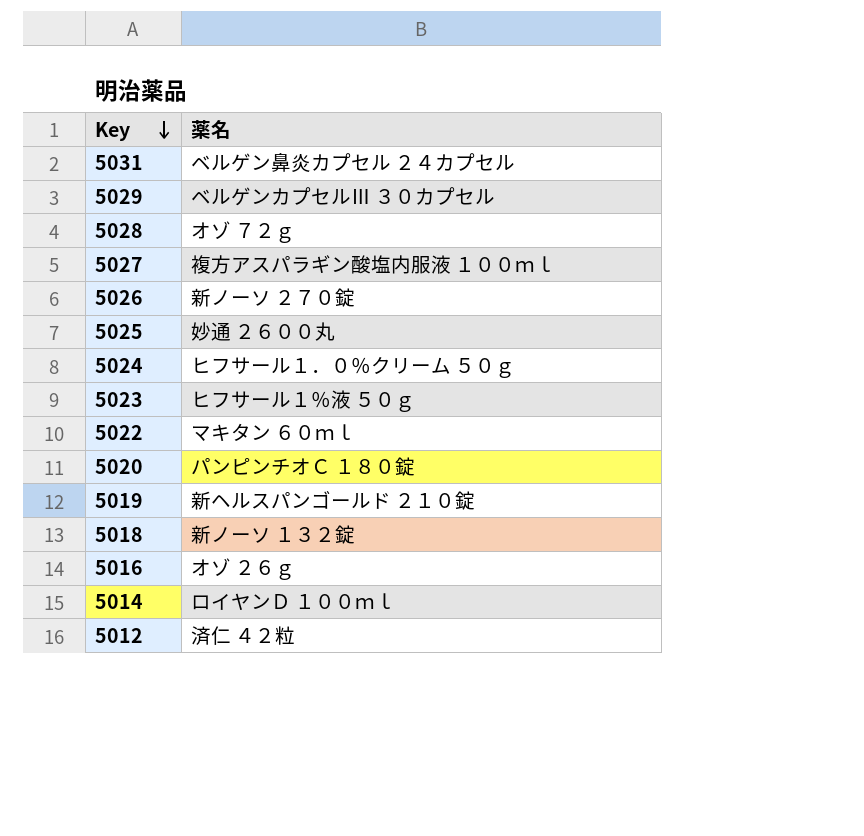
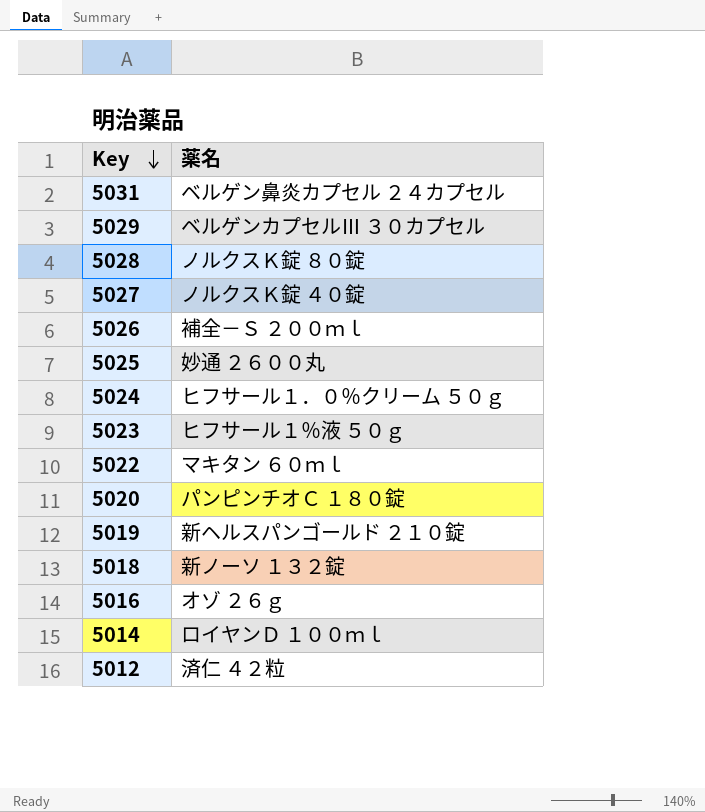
5028 | 薬名: オゾ ７２ｇ -> ノルクスＫ錠 ８０錠
5027 | 薬名: 複方アスパラギン酸塩内服液 １００ｍｌ -> ノルクスＫ錠 ４０錠
5026 | 薬名: 新ノーソ ２７０錠 -> 補全－Ｓ ２００ｍｌ

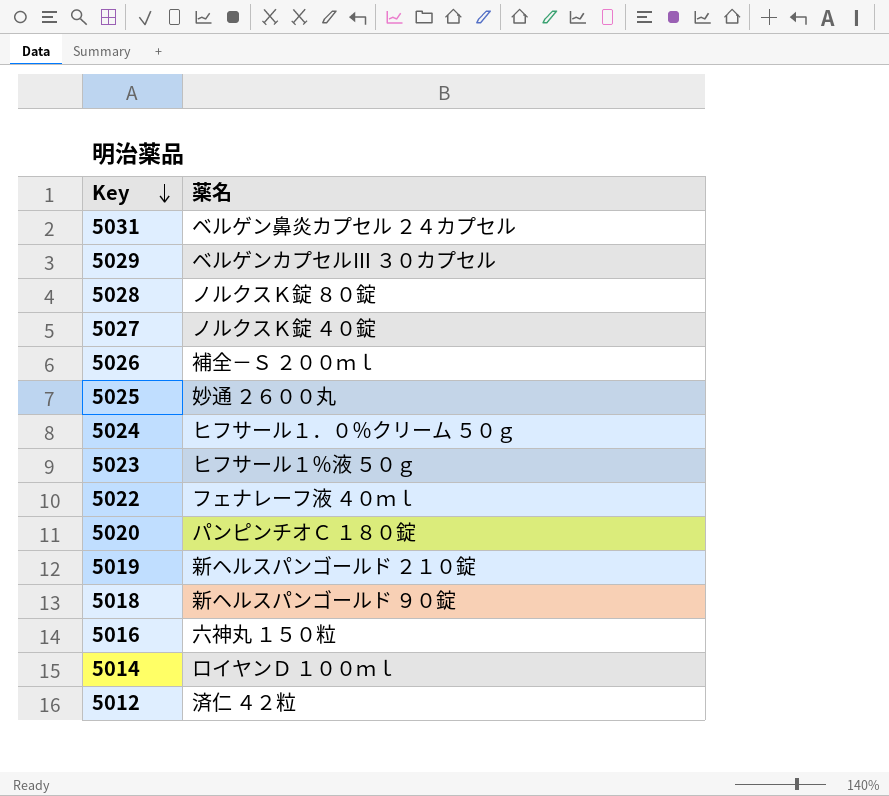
5022 | 薬名: マキタン ６０ｍｌ -> フェナレーフ液 ４０ｍｌ
5018 | 薬名: 新ノーソ １３２錠 -> 新ヘルスパンゴールド ９０錠
5016 | 薬名: オゾ ２６ｇ -> 六神丸 １５０粒

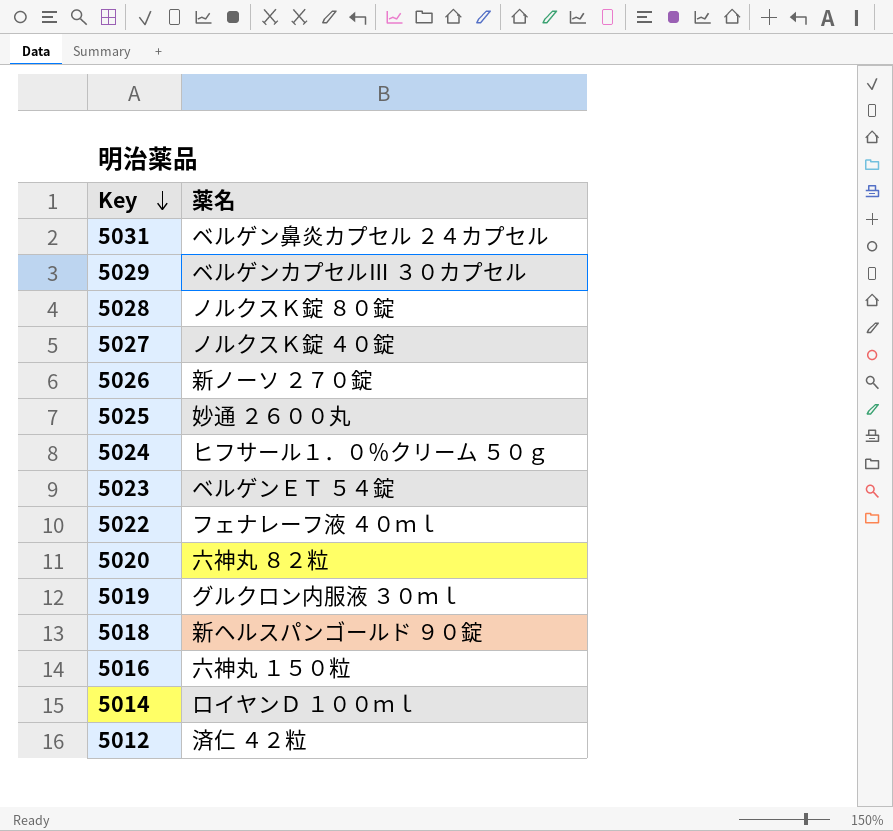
5026 | 薬名: 補全－Ｓ ２００ｍｌ -> 新ノーソ ２７０錠
5023 | 薬名: ヒフサール１％液 ５０ｇ -> ベルゲンＥＴ ５４錠
5020 | 薬名: パンピンチオＣ １８０錠 -> 六神丸 ８２粒
5019 | 薬名: 新ヘルスパンゴールド ２１０錠 -> グルクロン内服液 ３０ｍｌ

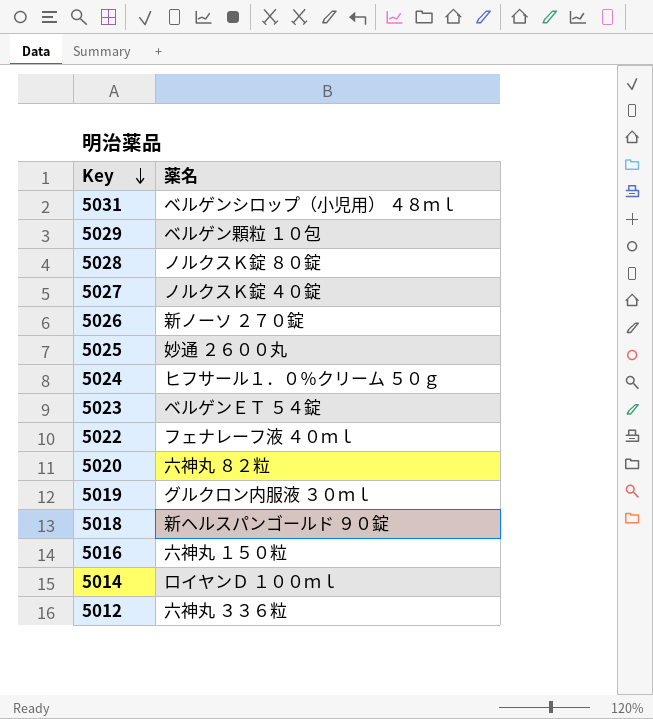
5031 | 薬名: ベルゲン鼻炎カプセル ２４カプセル -> ベルゲンシロップ（小児用） ４８ｍｌ
5029 | 薬名: ベルゲンカプセルⅢ ３０カプセル -> ベルゲン顆粒 １０包
5012 | 薬名: 済仁 ４２粒 -> 六神丸 ３３６粒

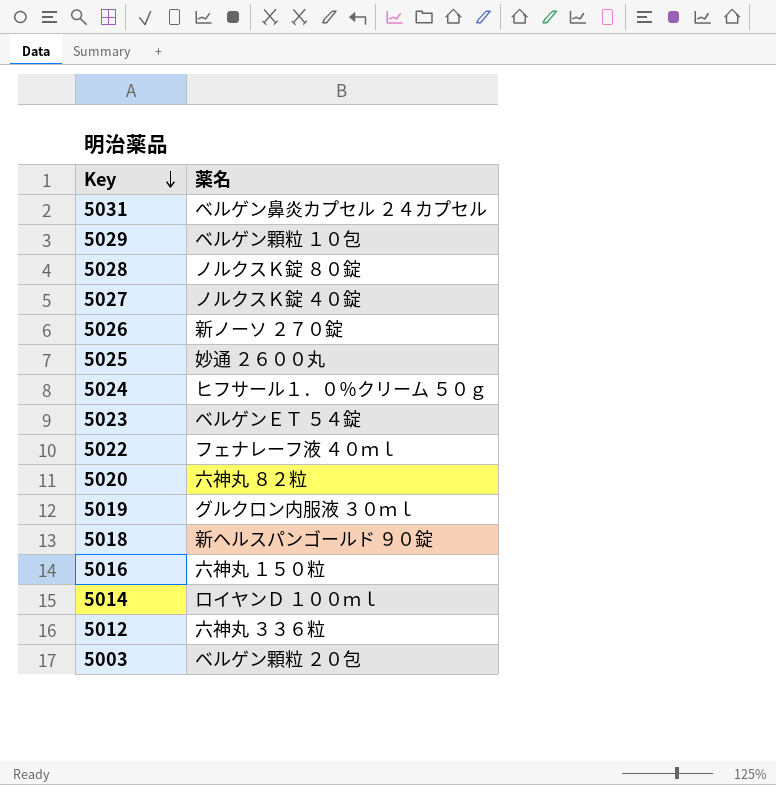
5031 | 薬名: ベルゲンシロップ（小児用） ４８ｍｌ -> ベルゲン鼻炎カプセル ２４カプセル
row 5003: none -> ベルゲン顆粒 ２０包

